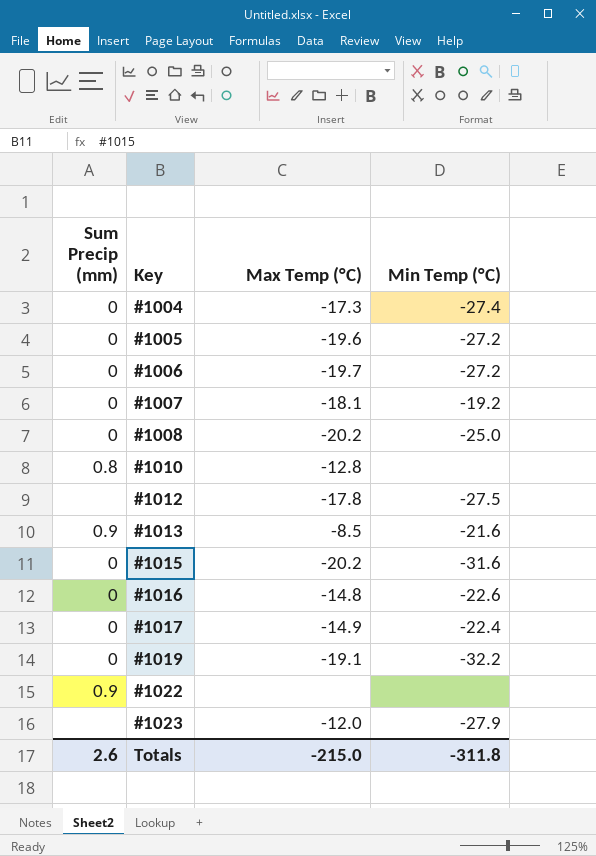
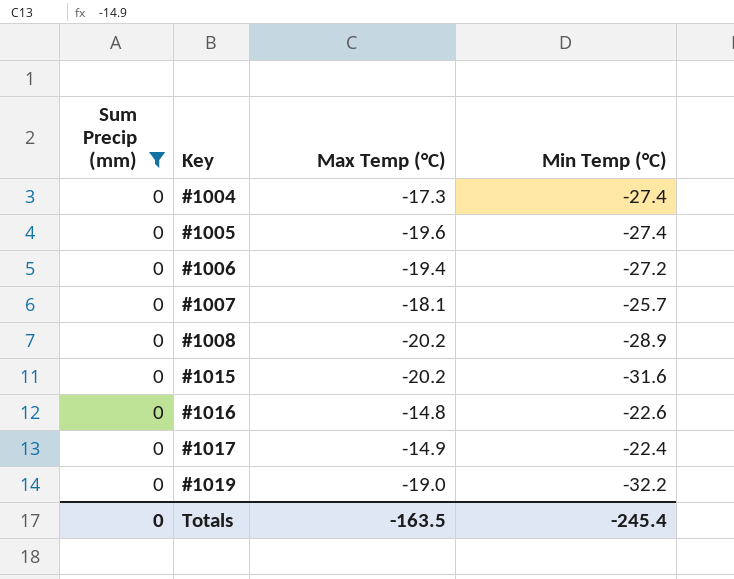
filter: none -> Sum Precip (mm) = 0
#1005 | Min Temp (°C): -27.2 -> -27.4
#1006 | Max Temp (°C): -19.7 -> -19.4
#1007 | Min Temp (°C): -19.2 -> -25.7
#1008 | Min Temp (°C): -25.0 -> -28.9
#1019 | Max Temp (°C): -19.1 -> -19.0
Totals | Sum Precip (mm): 2.6 -> 0
Totals | Max Temp (°C): -215.0 -> -163.5
Totals | Min Temp (°C): -311.8 -> -245.4

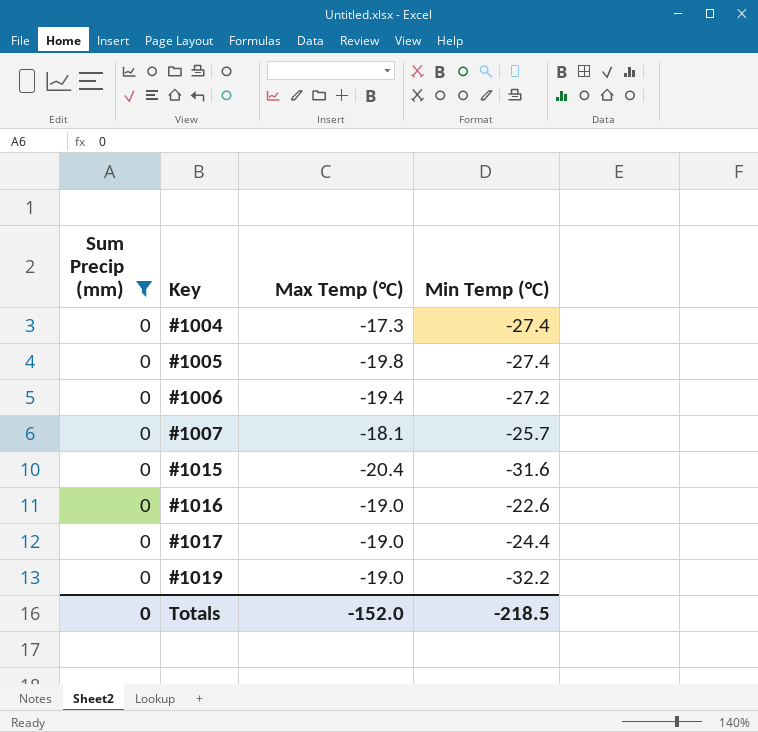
row #1008: 0 | -20.2 | -28.9 -> none
#1005 | Max Temp (°C): -19.6 -> -19.8
#1015 | Max Temp (°C): -20.2 -> -20.4
#1016 | Max Temp (°C): -14.8 -> -19.0
#1017 | Max Temp (°C): -14.9 -> -19.0
#1017 | Min Temp (°C): -22.4 -> -24.4
Totals | Max Temp (°C): -163.5 -> -152.0
Totals | Min Temp (°C): -245.4 -> -218.5

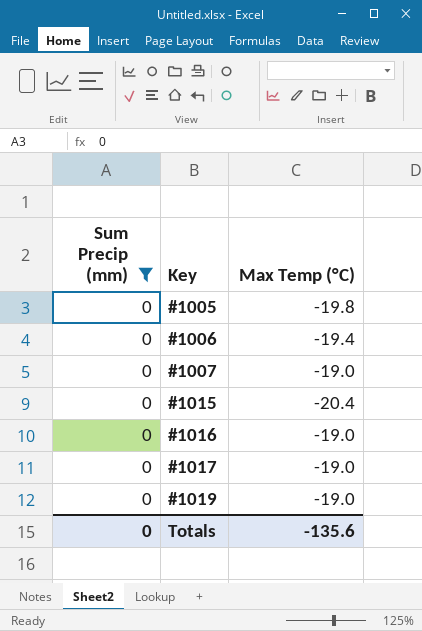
column Min Temp (°C) | position: 4 -> none
row #1004: 0 | -17.3 | -27.4 -> none
#1007 | Max Temp (°C): -18.1 -> -19.0
Totals | Max Temp (°C): -152.0 -> -135.6

